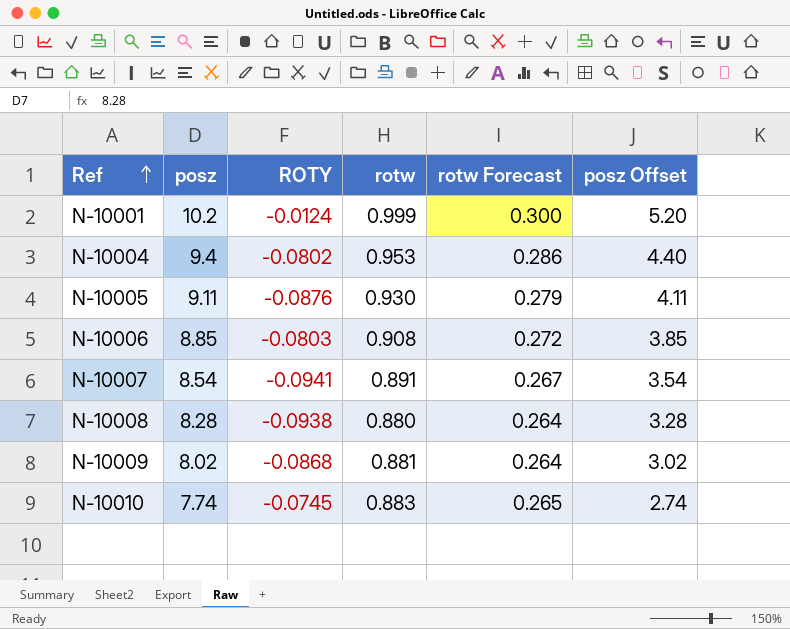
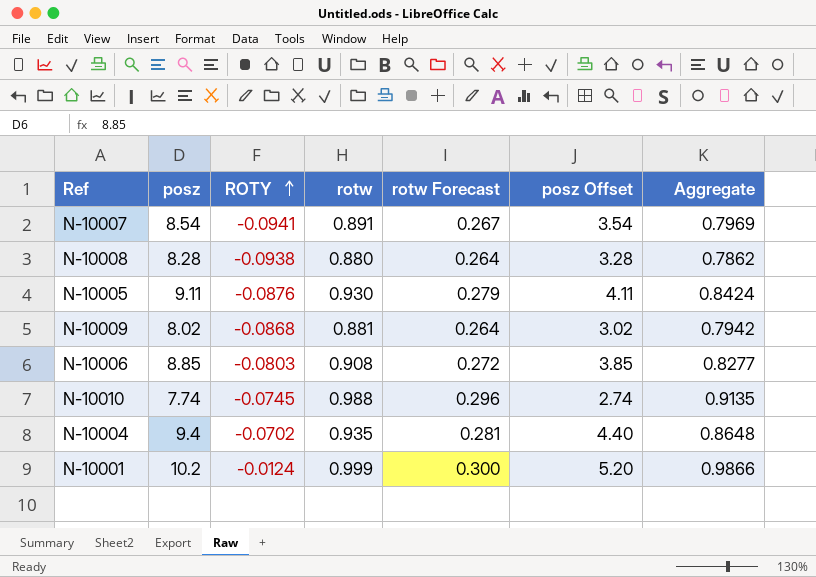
row order: Ref ascending -> ROTY ascending
column Aggregate | formula: none -> [ROTY] + [rotw]
N-10010 | rotw: 0.883 -> 0.988
N-10010 | rotw Forecast: 0.265 -> 0.296
N-10004 | ROTY: -0.0802 -> -0.0702
N-10004 | rotw: 0.953 -> 0.935
N-10004 | rotw Forecast: 0.286 -> 0.281

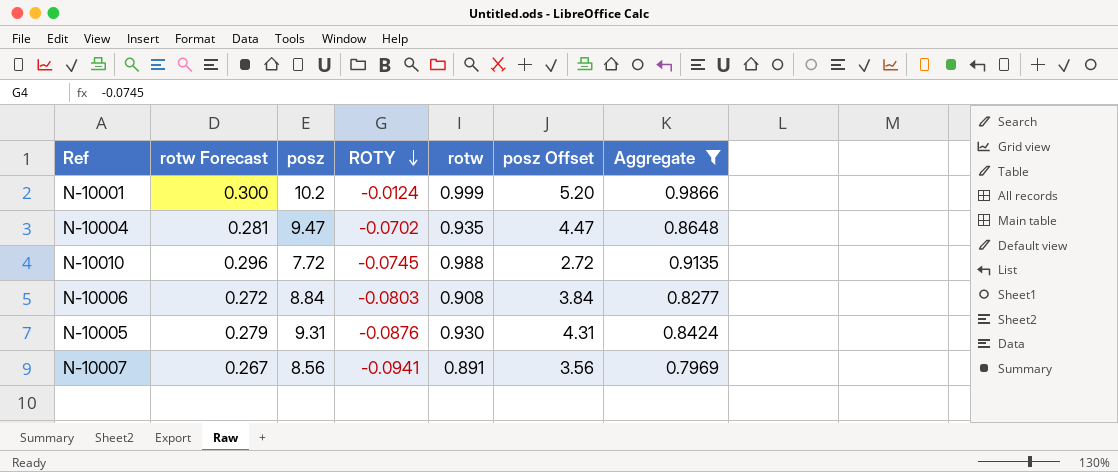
filter: none -> Aggregate >= 0.7969
row order: ROTY ascending -> ROTY descending
column rotw Forecast | position: 5 -> 2
N-10004 | posz: 9.4 -> 9.47
N-10004 | posz Offset: 4.40 -> 4.47
N-10010 | posz: 7.74 -> 7.72
N-10010 | posz Offset: 2.74 -> 2.72
N-10006 | posz: 8.85 -> 8.84
N-10006 | posz Offset: 3.85 -> 3.84
N-10005 | posz: 9.11 -> 9.31
N-10005 | posz Offset: 4.11 -> 4.31
N-10007 | posz: 8.54 -> 8.56
N-10007 | posz Offset: 3.54 -> 3.56

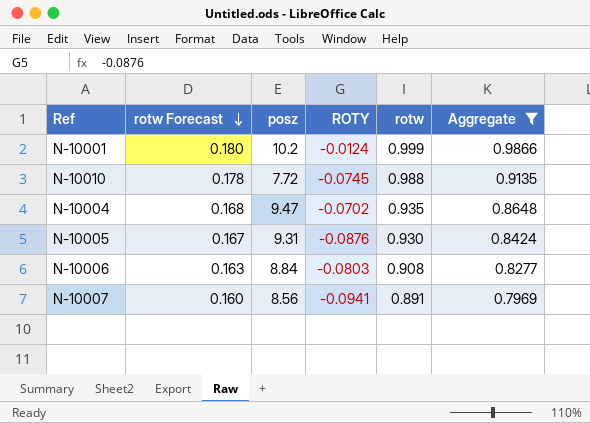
row order: ROTY descending -> rotw Forecast descending
column posz Offset | formula: [posz] - 5 -> none
column rotw Forecast | formula: [rotw] * 0.3 -> [rotw] * 0.18

